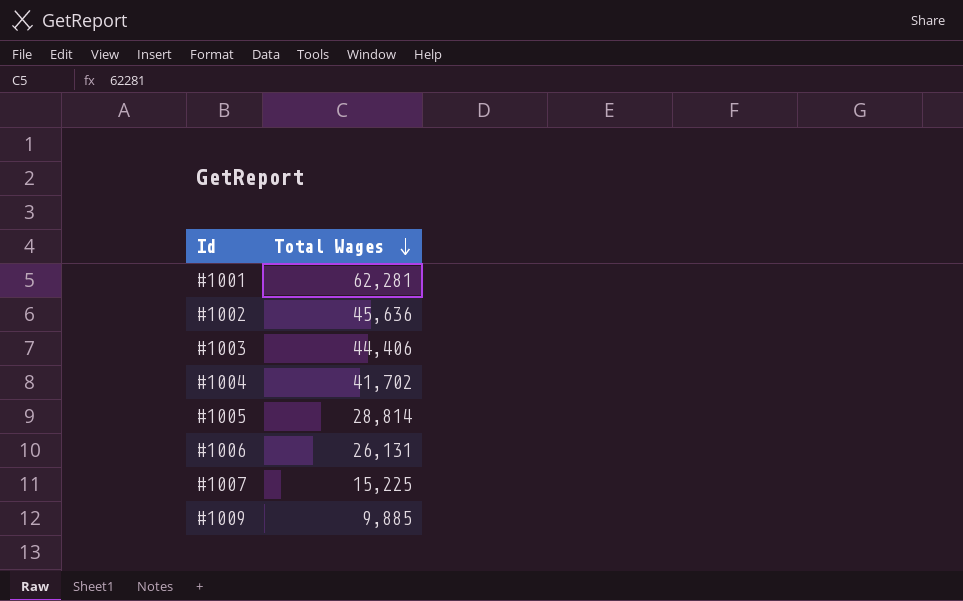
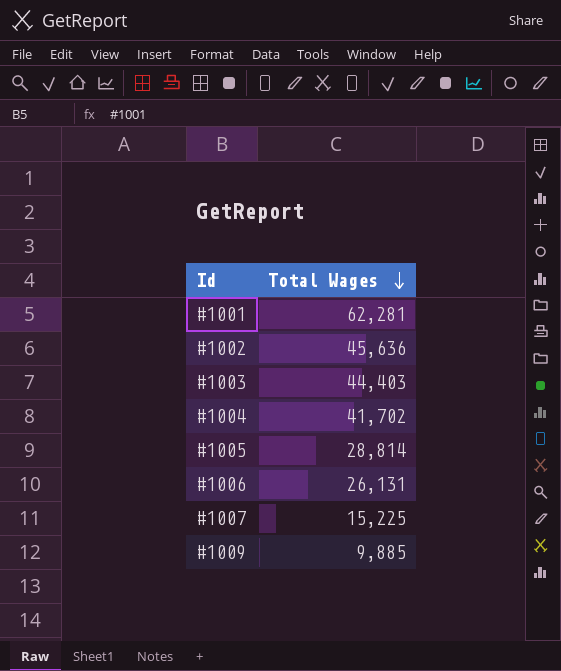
#1003 | Total Wages: 44,406 -> 44,403

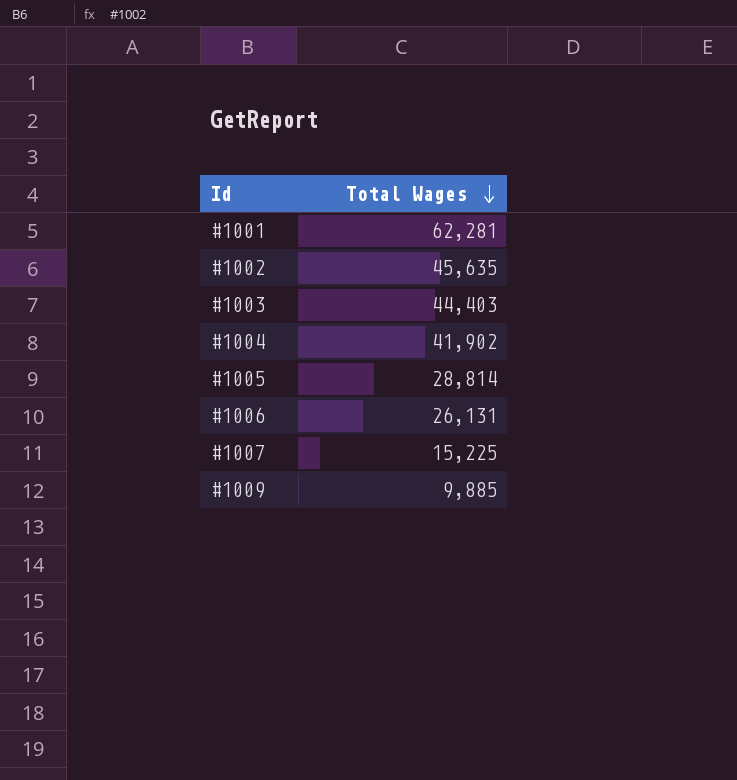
#1002 | Total Wages: 45,636 -> 45,635
#1004 | Total Wages: 41,702 -> 41,902

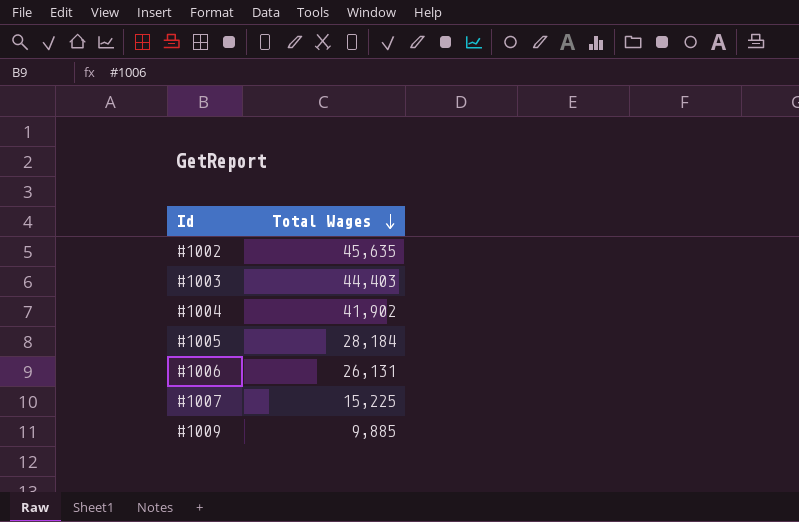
row #1001: 62,281 -> none
#1005 | Total Wages: 28,814 -> 28,184

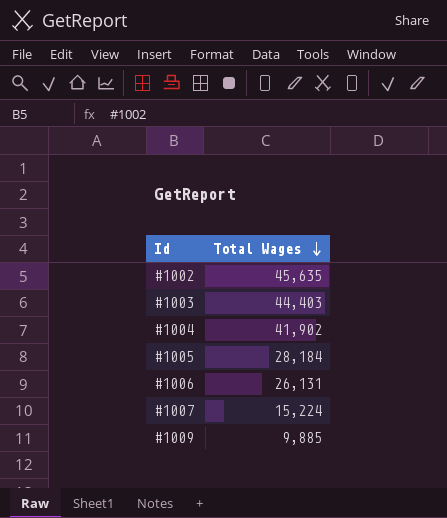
#1007 | Total Wages: 15,225 -> 15,224

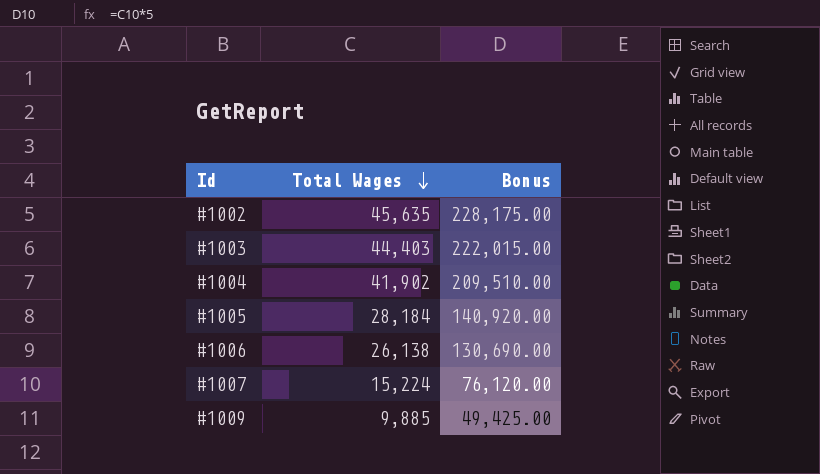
column Bonus | formula: none -> [Total Wages] * 5
#1006 | Total Wages: 26,131 -> 26,138

